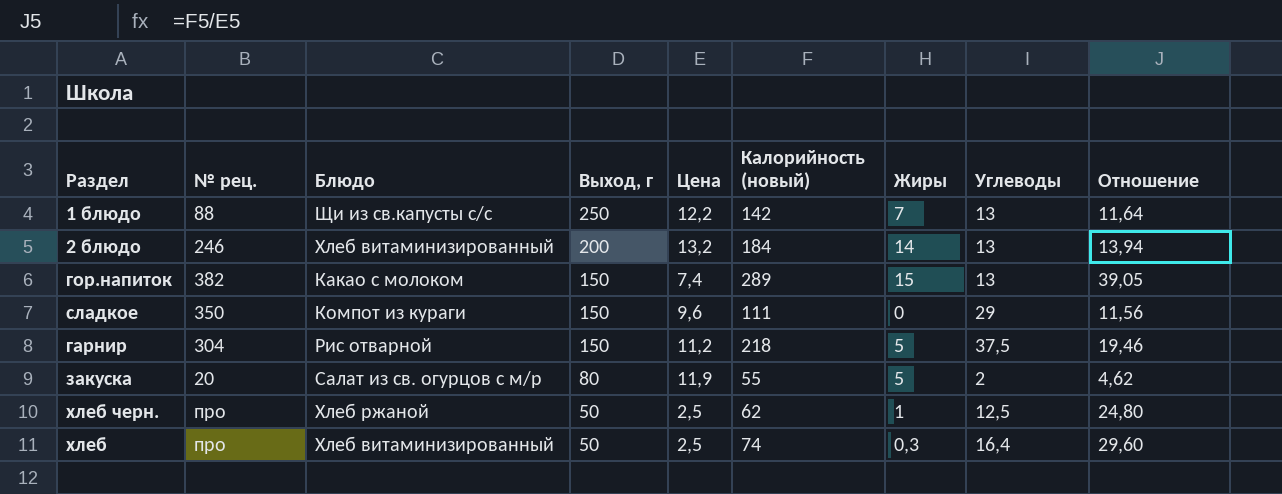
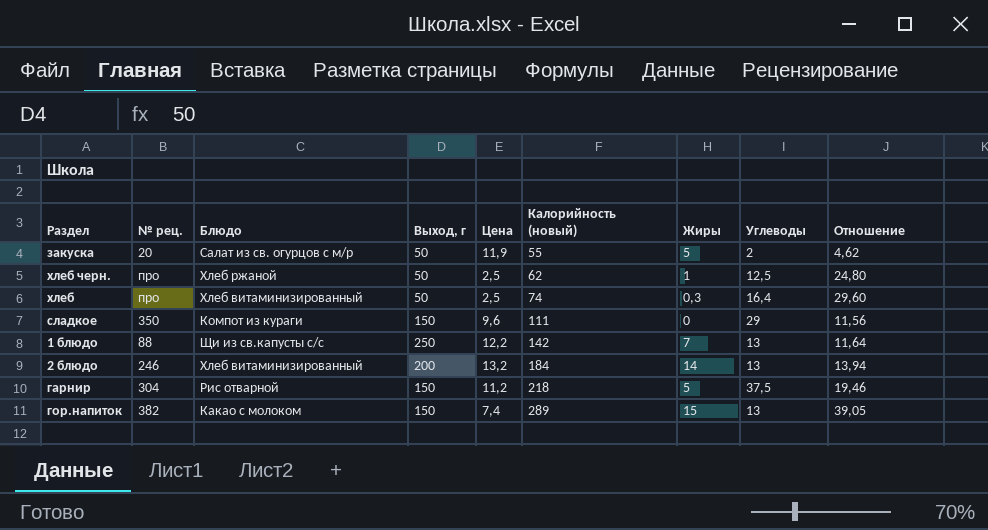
row order: Выход, г descending -> Калорийность (новый) ascending
закуска | Выход, г: 80 -> 50

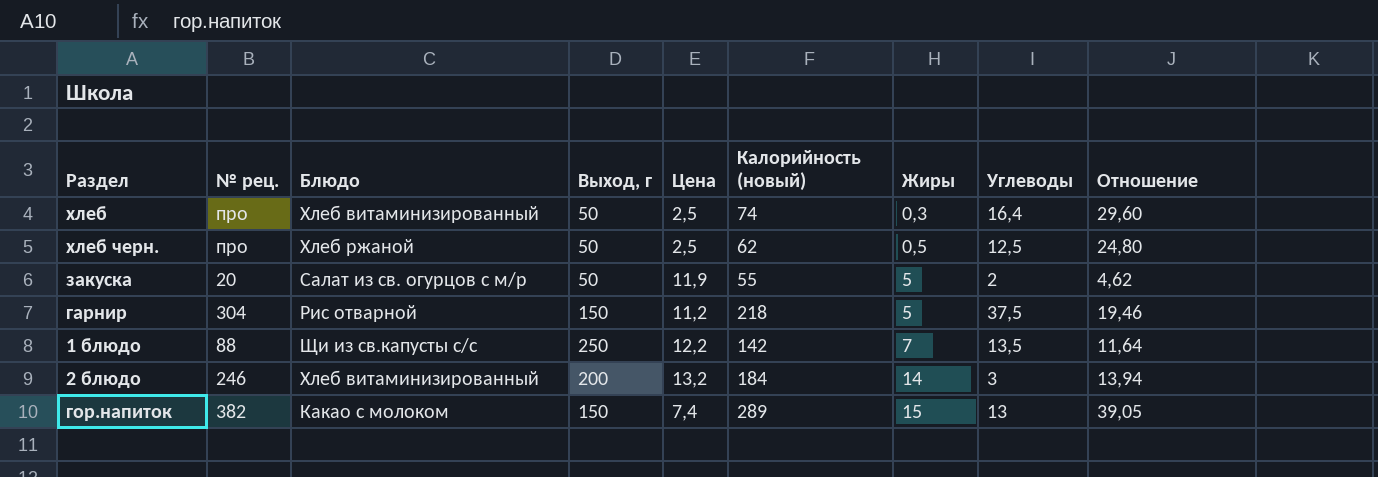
row order: Калорийность (новый) ascending -> Жиры ascending
row сладкое: 350 | Компот из кураги | 150 | 9,6 | 111 | 0 | 29 | 11,56 -> none
хлеб черн. | Жиры: 1 -> 0,5
1 блюдо | Углеводы: 13 -> 13,5
2 блюдо | Углеводы: 13 -> 3

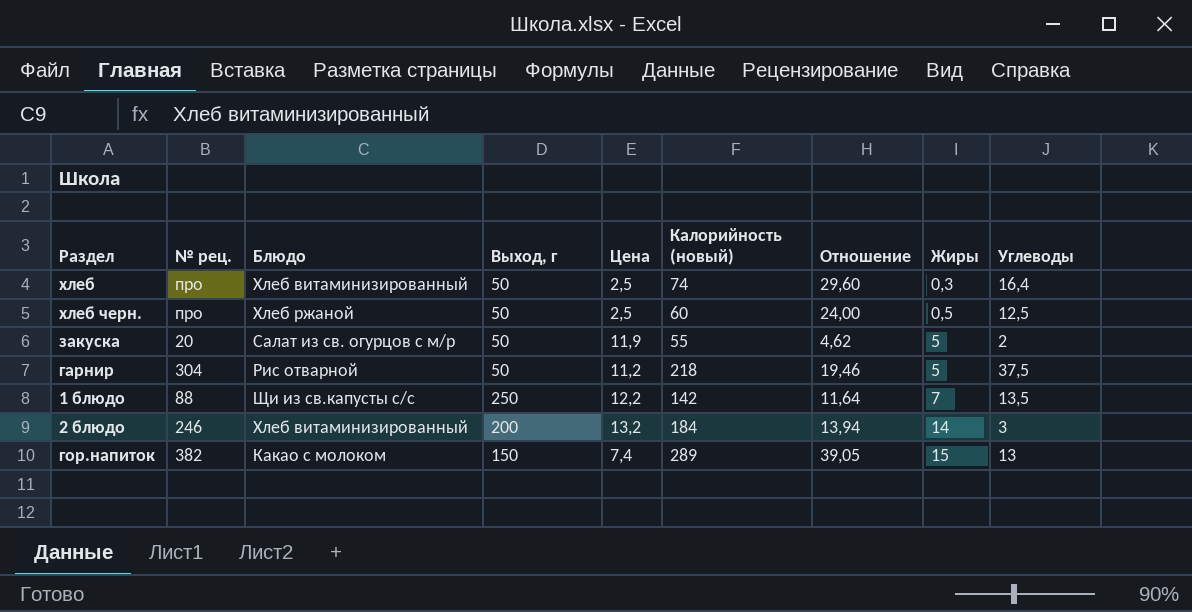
column Отношение | position: 9 -> 7
хлеб черн. | Калорийность (новый): 62 -> 60
хлеб черн. | Отношение: 24,80 -> 24,00
гарнир | Выход, г: 150 -> 50

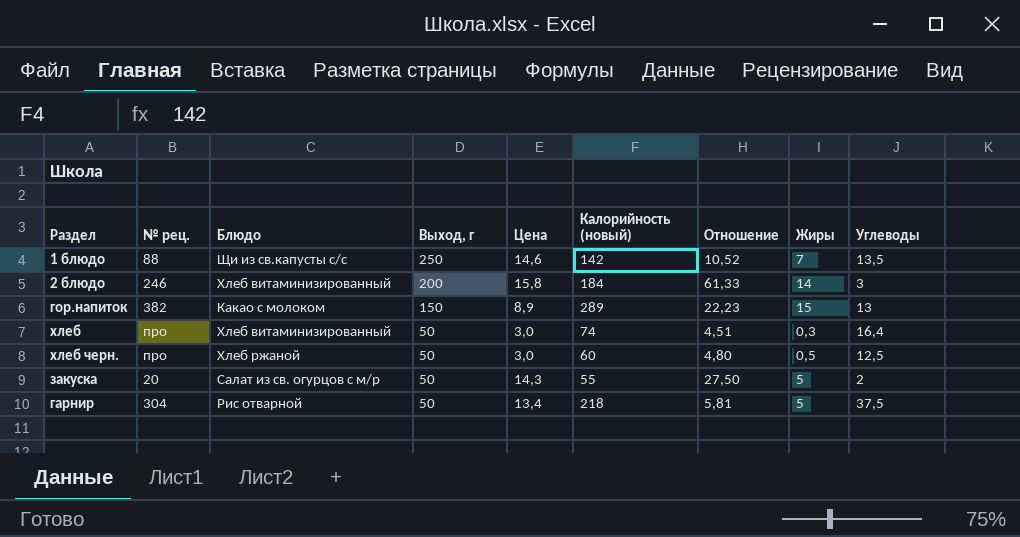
row order: Жиры ascending -> Выход, г descending
column Отношение | formula: [Калорийность (новый)] / [Цена] -> [Калорийность (новый)] / [Углеводы]
1 блюдо | Цена: 12,2 -> 14,6
2 блюдо | Цена: 13,2 -> 15,8
гор.напиток | Цена: 7,4 -> 8,9
хлеб | Цена: 2,5 -> 3,0
хлеб черн. | Цена: 2,5 -> 3,0
закуска | Цена: 11,9 -> 14,3
гарнир | Цена: 11,2 -> 13,4

